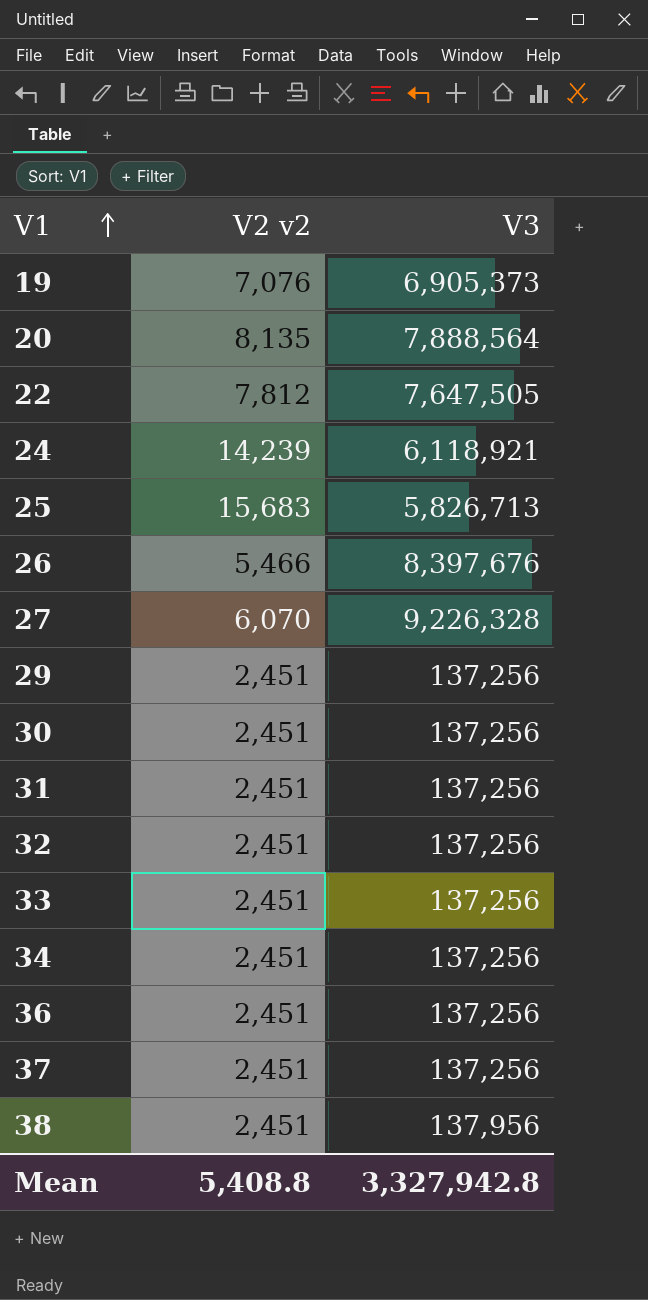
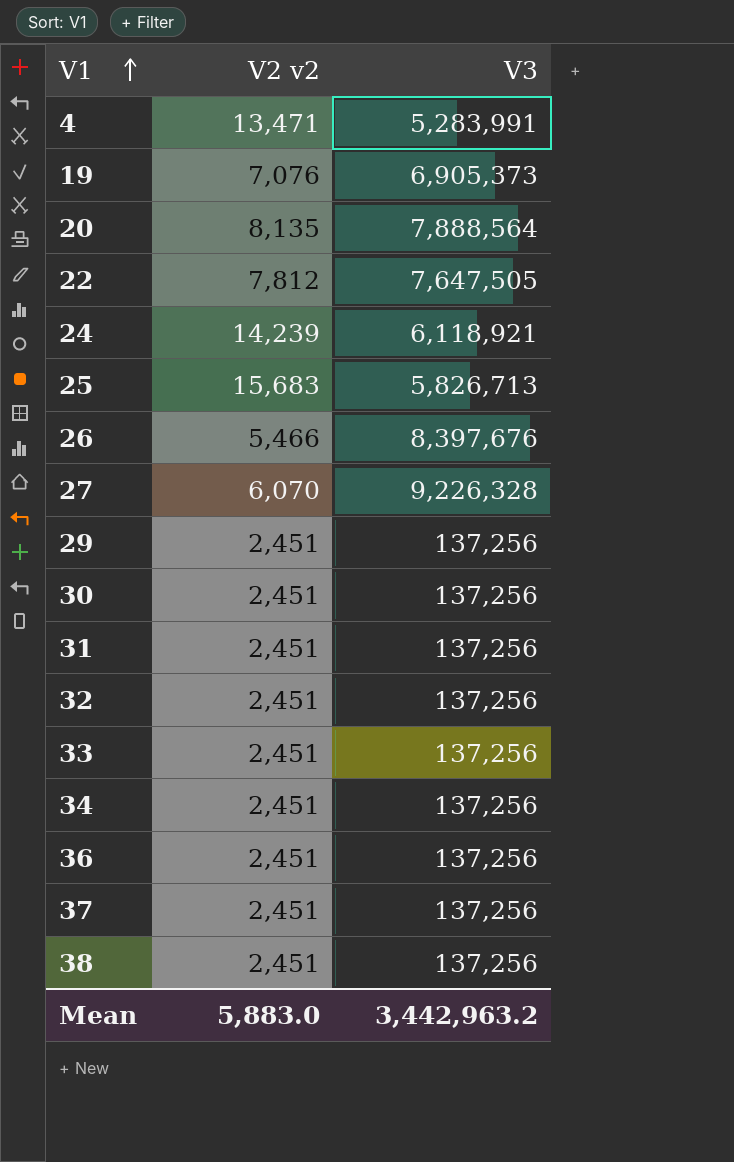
row 4: none -> 13,471 | 5,283,991
38 | V3: 137,956 -> 137,256
Mean | V2 v2: 5,408.8 -> 5,883.0
Mean | V3: 3,327,942.8 -> 3,442,963.2

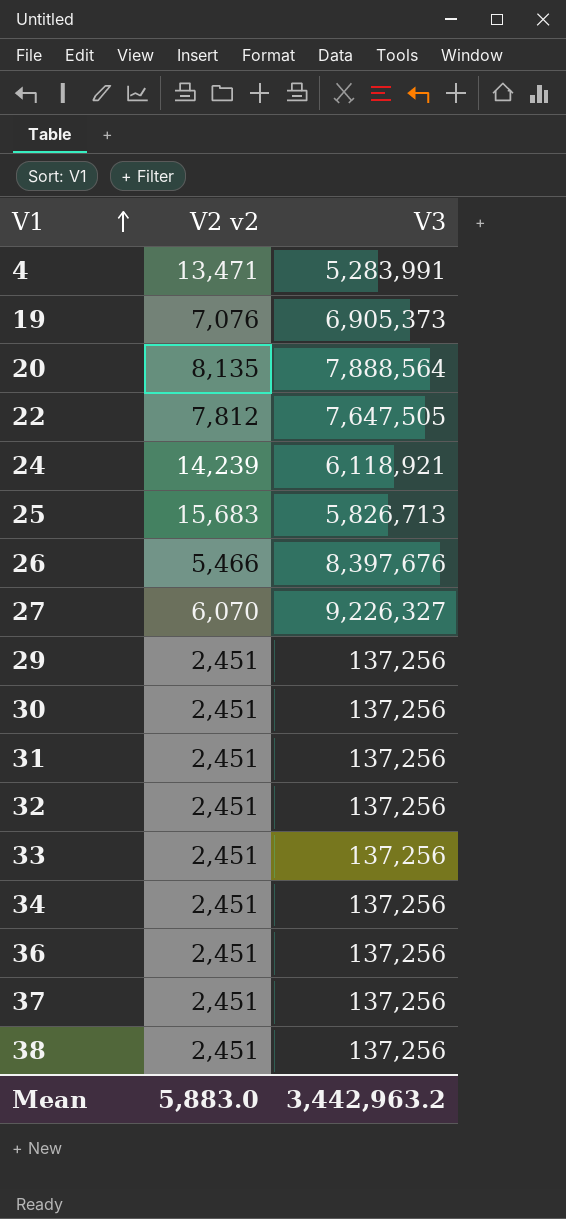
27 | V3: 9,226,328 -> 9,226,327

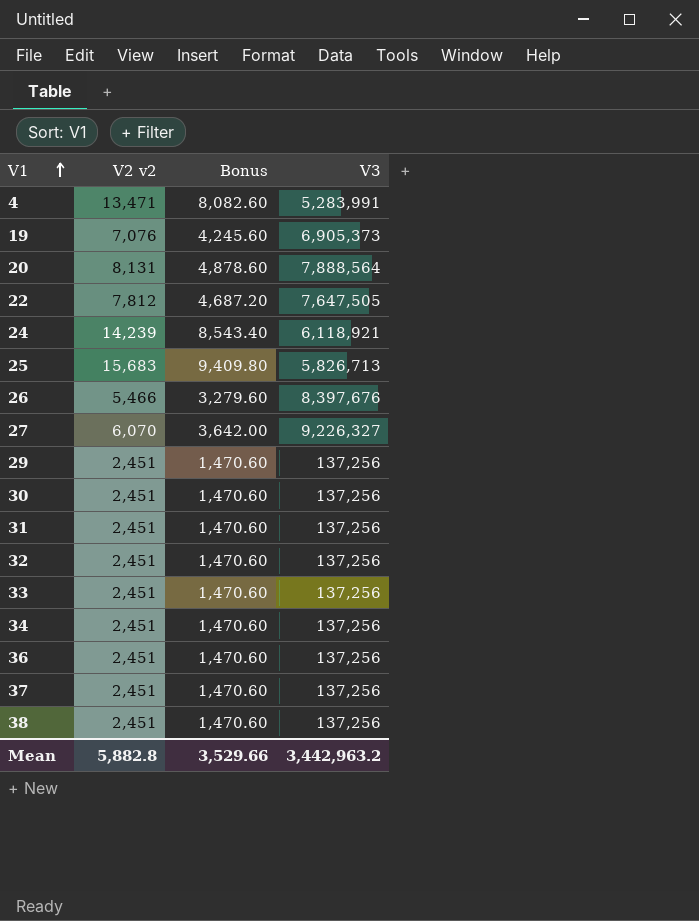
column Bonus | formula: none -> [V2 v2] * 0.6
20 | V2 v2: 8,135 -> 8,131
Mean | V2 v2: 5,883.0 -> 5,882.8

